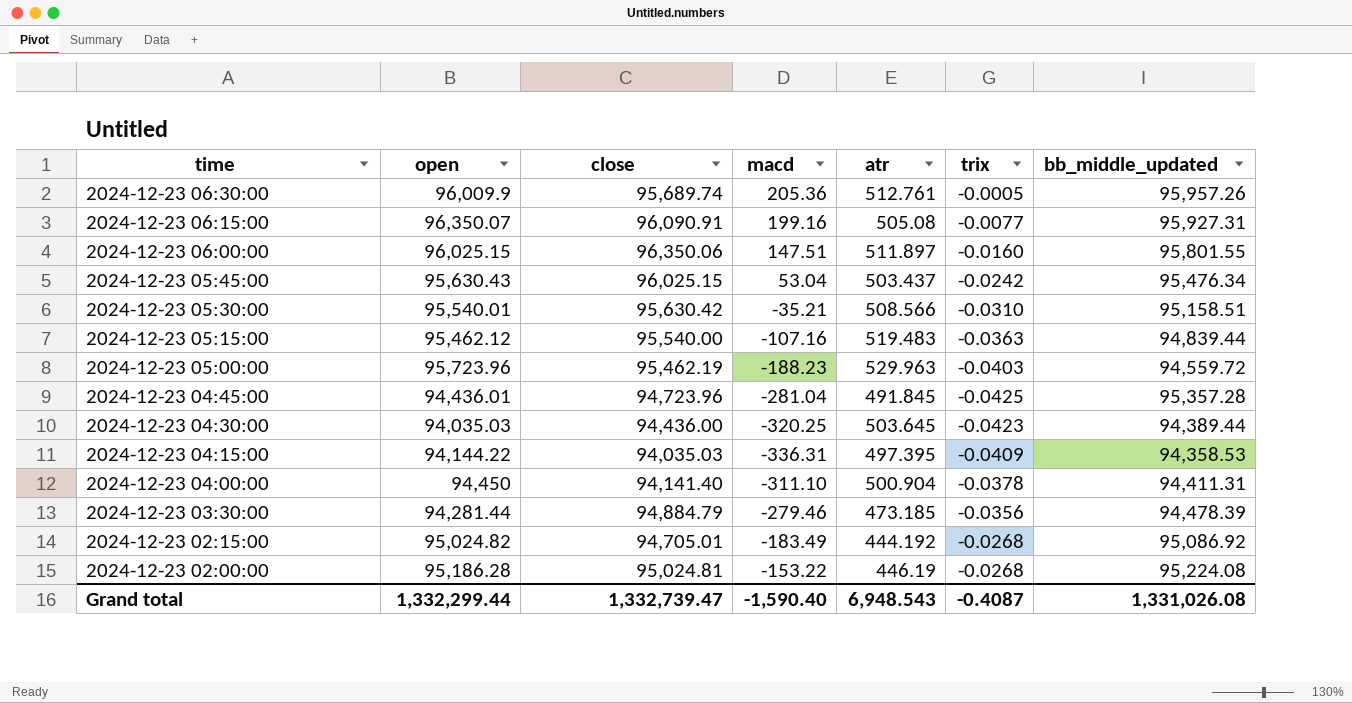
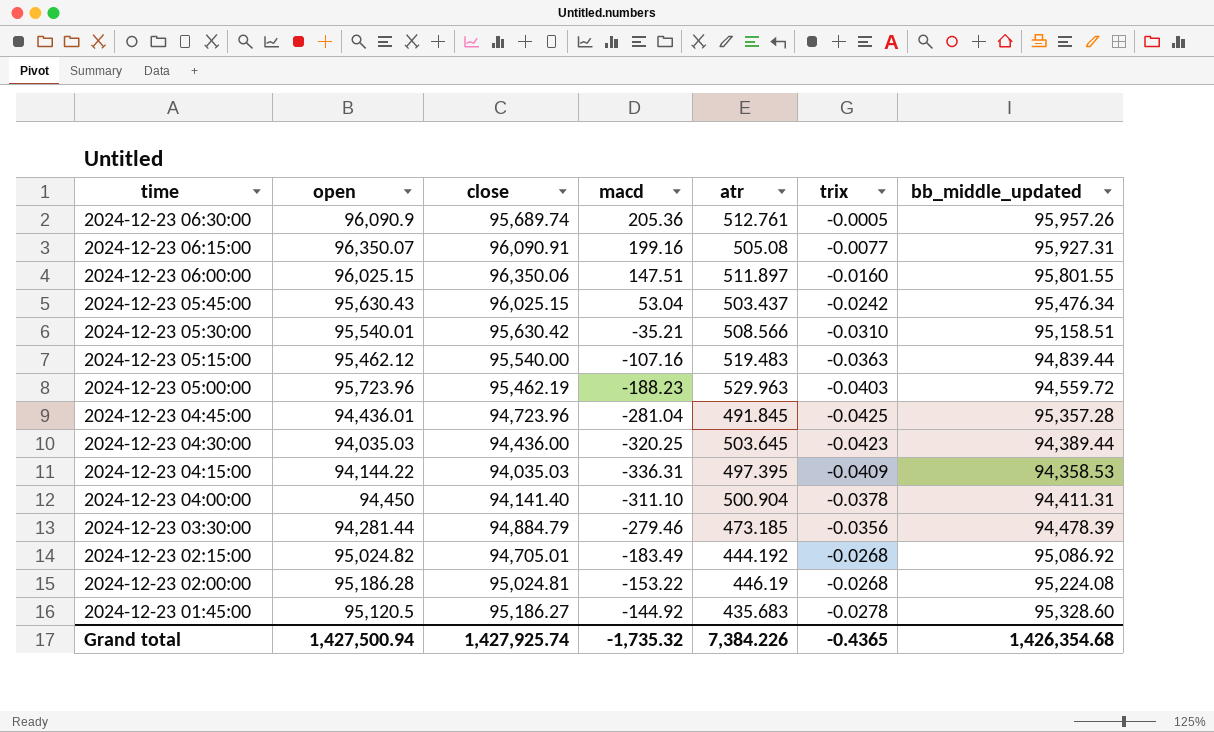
2024-12-23 06:30:00 | open: 96,009.9 -> 96,090.9
row 2024-12-23 01:45:00: none -> 95,120.5 | 95,186.27 | -144.92 | 435.683 | -0.0278 | 95,328.60
Grand total | open: 1,332,299.44 -> 1,427,500.94
Grand total | close: 1,332,739.47 -> 1,427,925.74
Grand total | macd: -1,590.40 -> -1,735.32
Grand total | atr: 6,948.543 -> 7,384.226
Grand total | trix: -0.4087 -> -0.4365
Grand total | bb_middle_updated: 1,331,026.08 -> 1,426,354.68

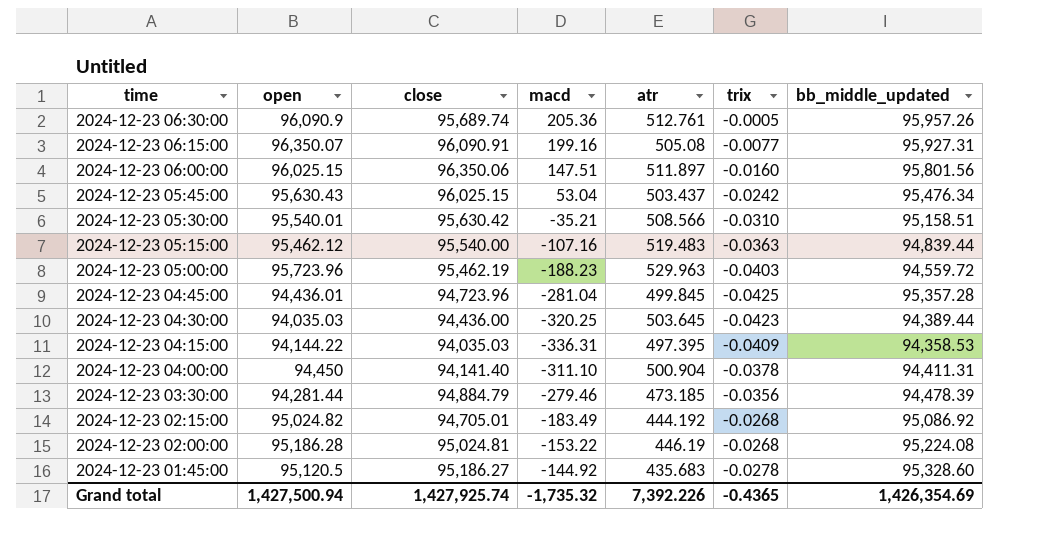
2024-12-23 06:00:00 | bb_middle_updated: 95,801.55 -> 95,801.56
2024-12-23 04:45:00 | atr: 491.845 -> 499.845
Grand total | atr: 7,384.226 -> 7,392.226
Grand total | bb_middle_updated: 1,426,354.68 -> 1,426,354.69

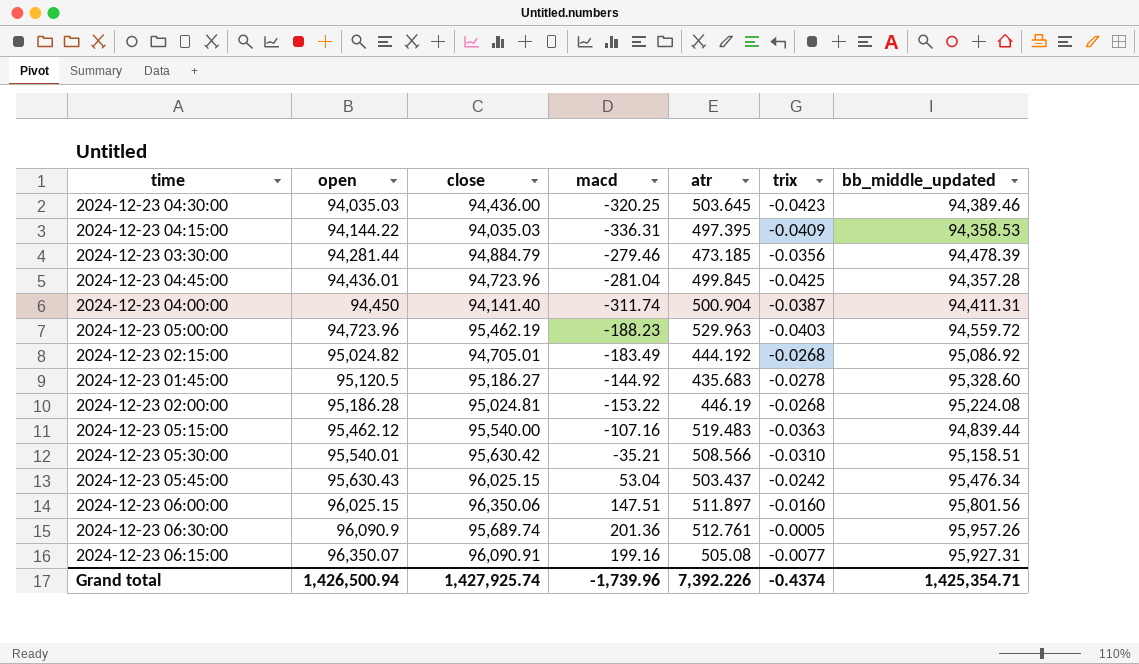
row order: time descending -> open ascending
2024-12-23 04:30:00 | bb_middle_updated: 94,389.44 -> 94,389.46
2024-12-23 04:45:00 | bb_middle_updated: 95,357.28 -> 94,357.28
2024-12-23 04:00:00 | macd: -311.10 -> -311.74
2024-12-23 04:00:00 | trix: -0.0378 -> -0.0387
2024-12-23 05:00:00 | open: 95,723.96 -> 94,723.96
2024-12-23 06:30:00 | macd: 205.36 -> 201.36
Grand total | open: 1,427,500.94 -> 1,426,500.94
Grand total | macd: -1,735.32 -> -1,739.96
Grand total | trix: -0.4365 -> -0.4374
Grand total | bb_middle_updated: 1,426,354.69 -> 1,425,354.71

